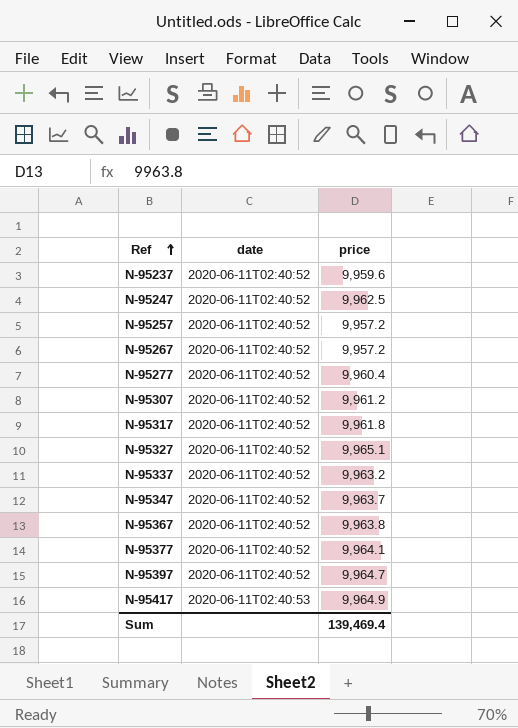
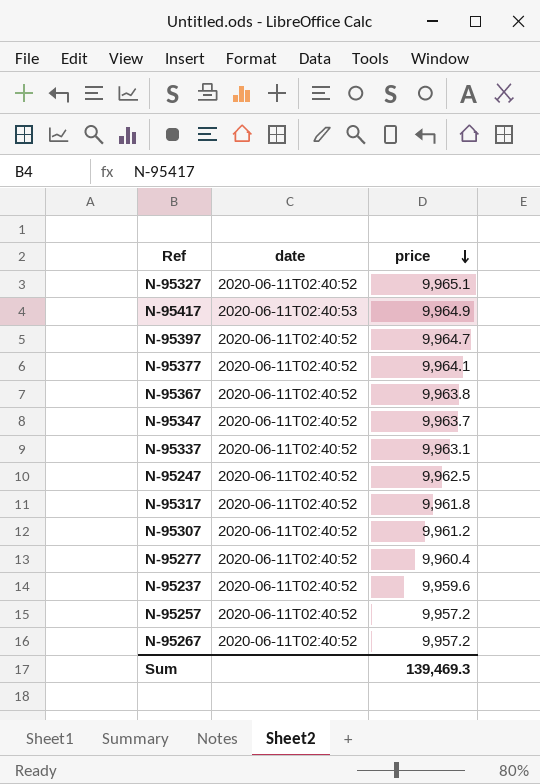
row order: Ref ascending -> price descending
N-95337 | price: 9,963.2 -> 9,963.1
Sum | price: 139,469.4 -> 139,469.3

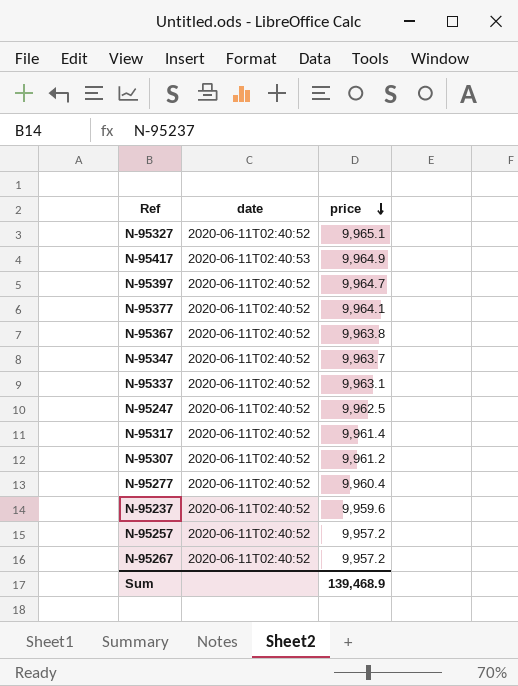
N-95317 | price: 9,961.8 -> 9,961.4
Sum | price: 139,469.3 -> 139,468.9

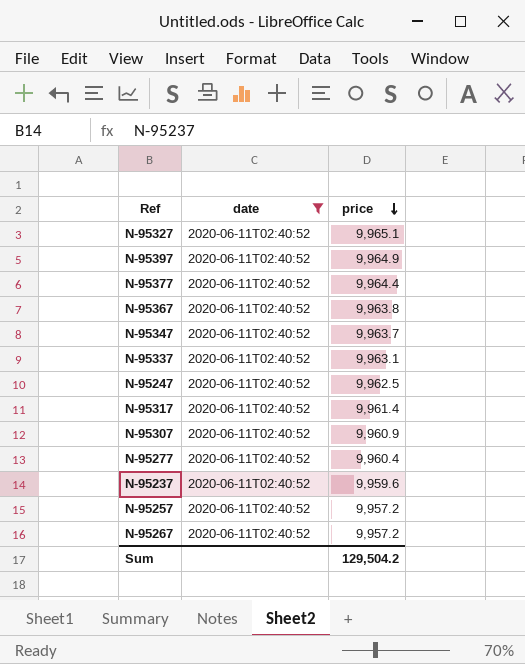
filter: none -> date = 2020-06-11T02:40:52
N-95397 | price: 9,964.7 -> 9,964.9
N-95377 | price: 9,964.1 -> 9,964.4
N-95307 | price: 9,961.2 -> 9,960.9
Sum | price: 139,468.9 -> 129,504.2

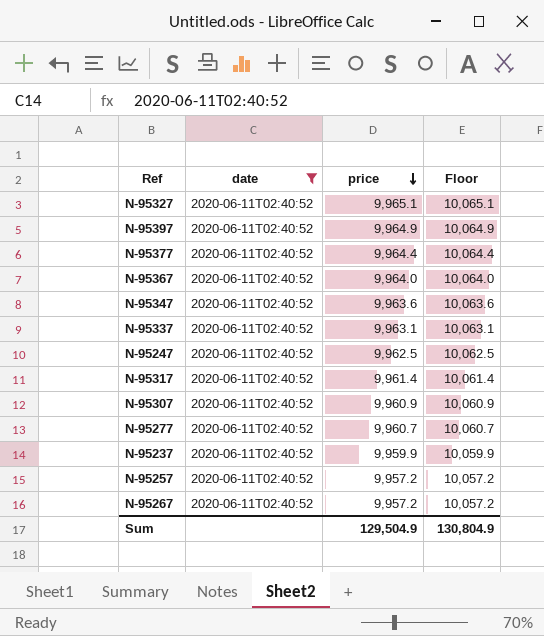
column Floor | formula: none -> [price] + 100
N-95367 | price: 9,963.8 -> 9,964.0
N-95347 | price: 9,963.7 -> 9,963.6
N-95277 | price: 9,960.4 -> 9,960.7
N-95237 | price: 9,959.6 -> 9,959.9
Sum | price: 129,504.2 -> 129,504.9

